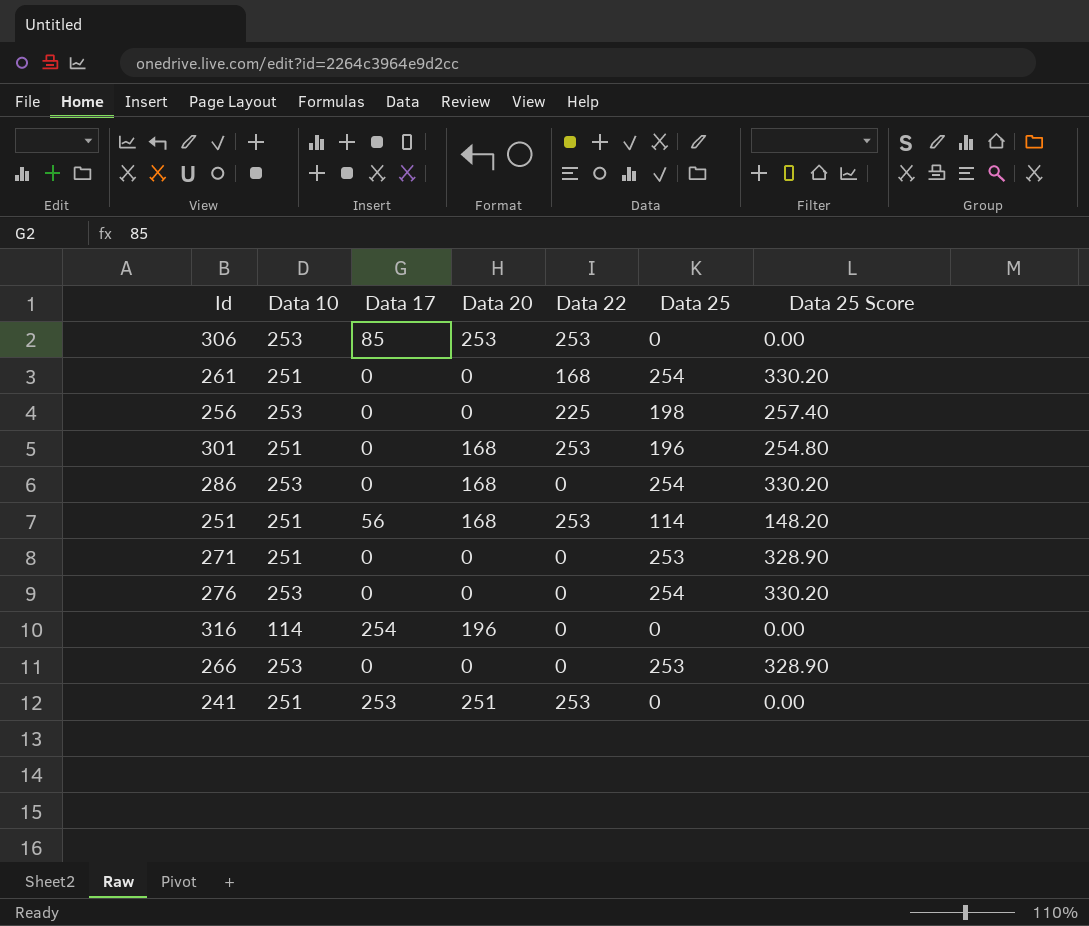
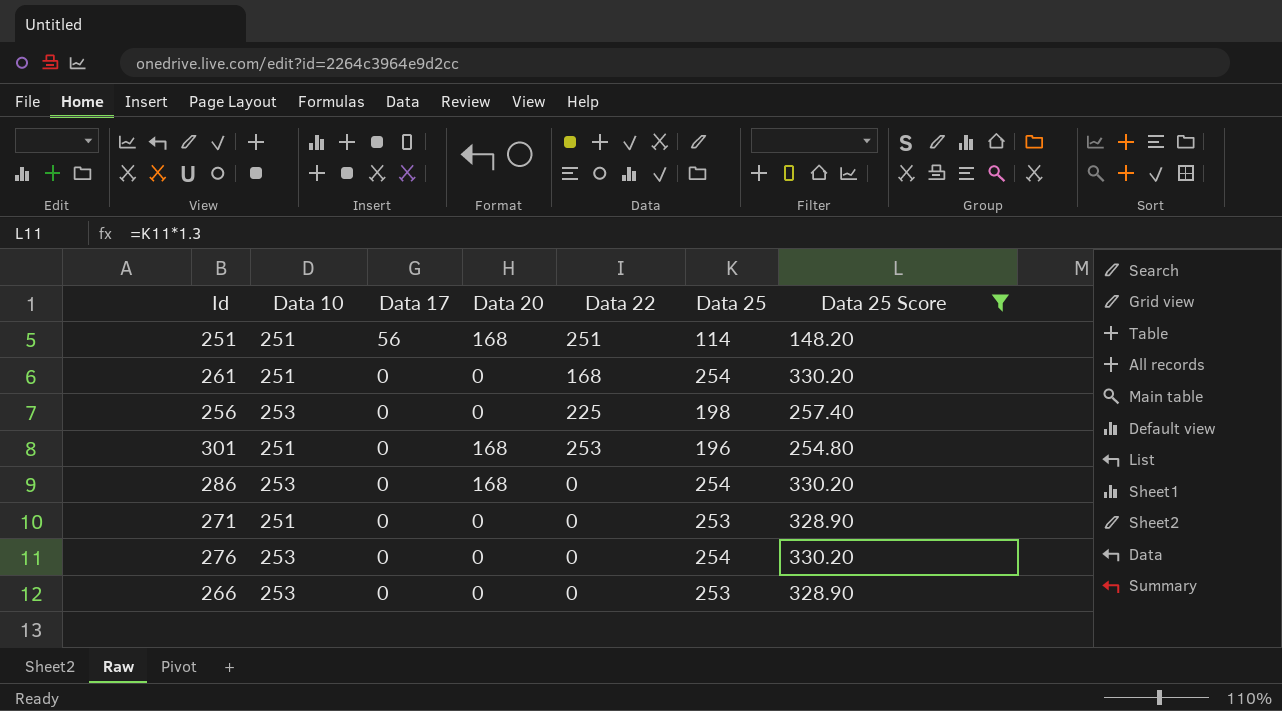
filter: none -> Data 25 Score != 0.00
row order: none -> Data 17 descending
251 | Data 22: 253 -> 251

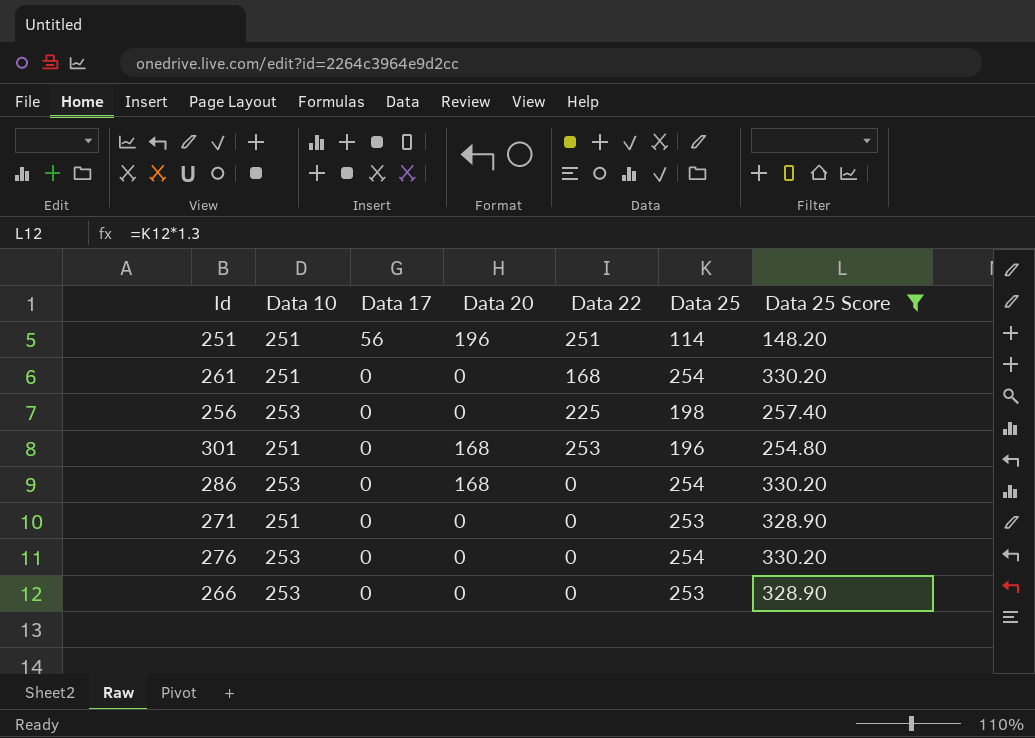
251 | Data 20: 168 -> 196

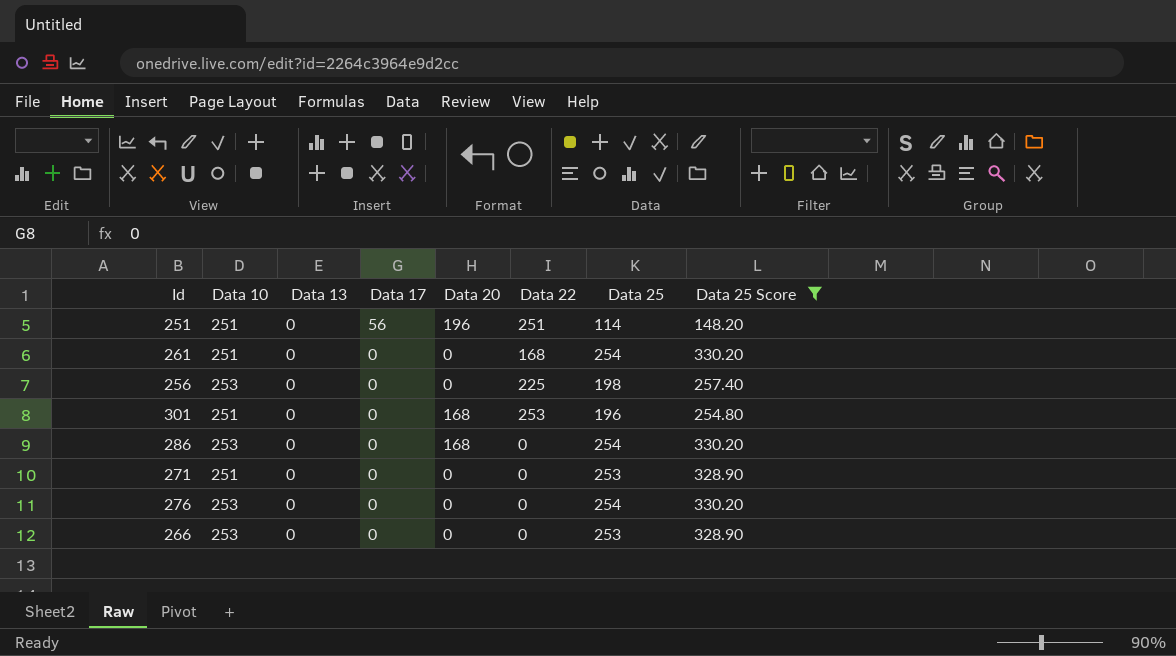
column Data 13 | position: none -> 3

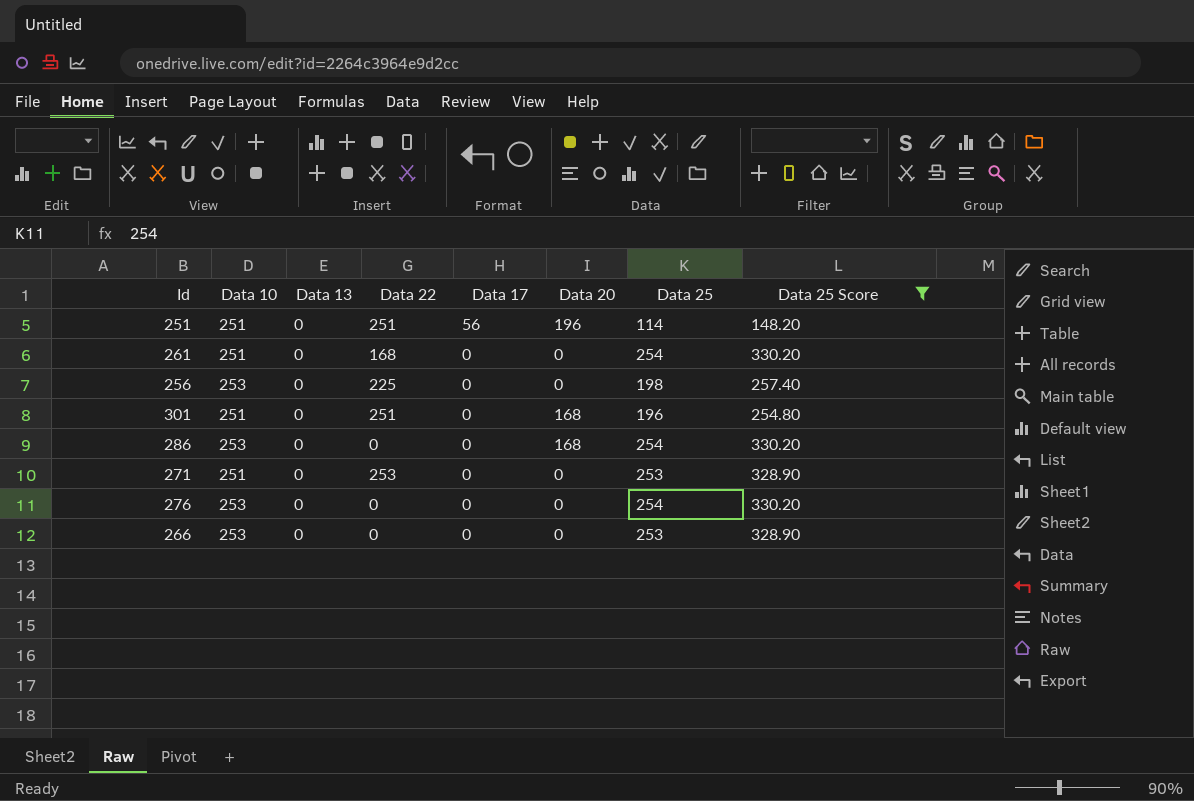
column Data 22 | position: 6 -> 4
301 | Data 22: 253 -> 251
271 | Data 22: 0 -> 253

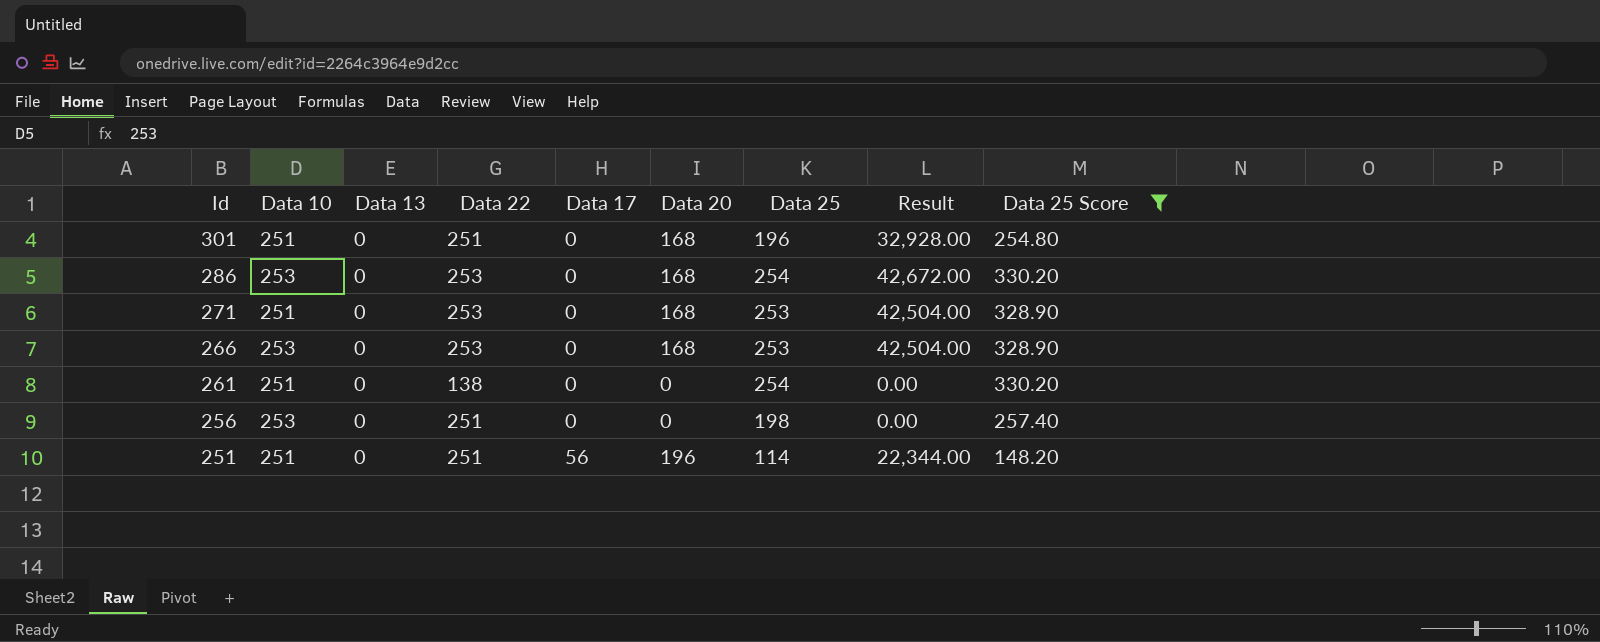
row order: Data 17 descending -> Id descending
column Result | formula: none -> [Data 20] * [Data 25]
row 276: 253 | 0 | 0 | 0 | 0 | 254 | 330.20 -> none
286 | Data 22: 0 -> 253
271 | Data 20: 0 -> 168
266 | Data 22: 0 -> 253
266 | Data 20: 0 -> 168
261 | Data 22: 168 -> 138
256 | Data 22: 225 -> 251

